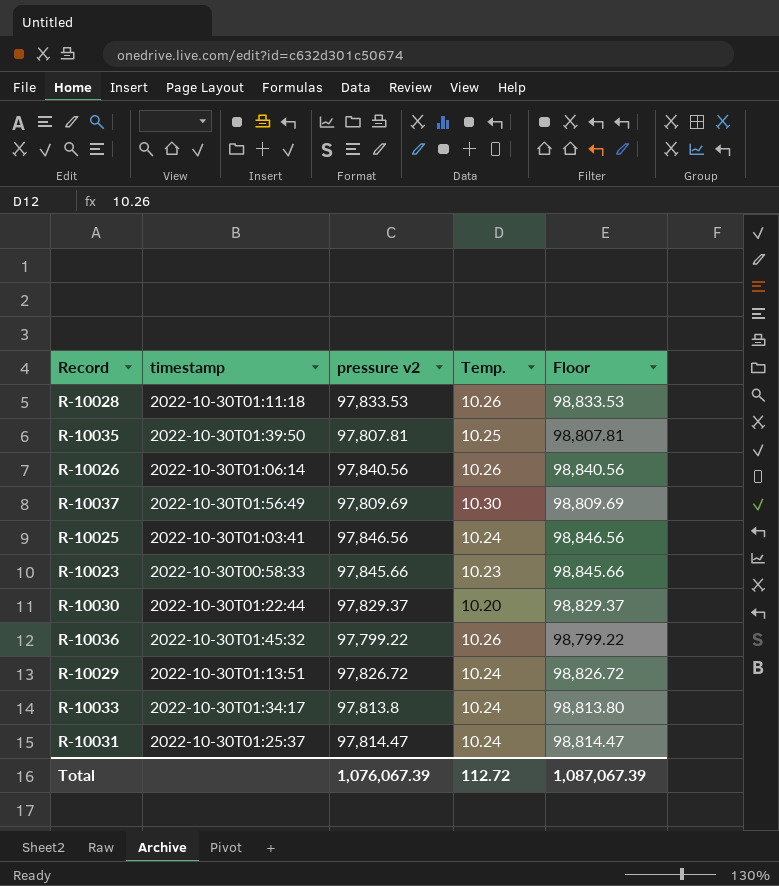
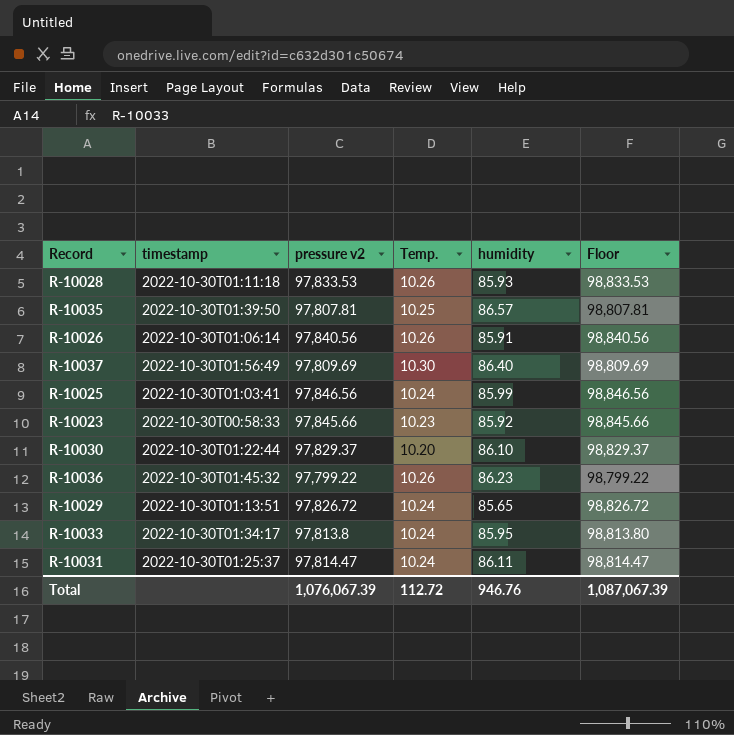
column humidity | position: none -> 5

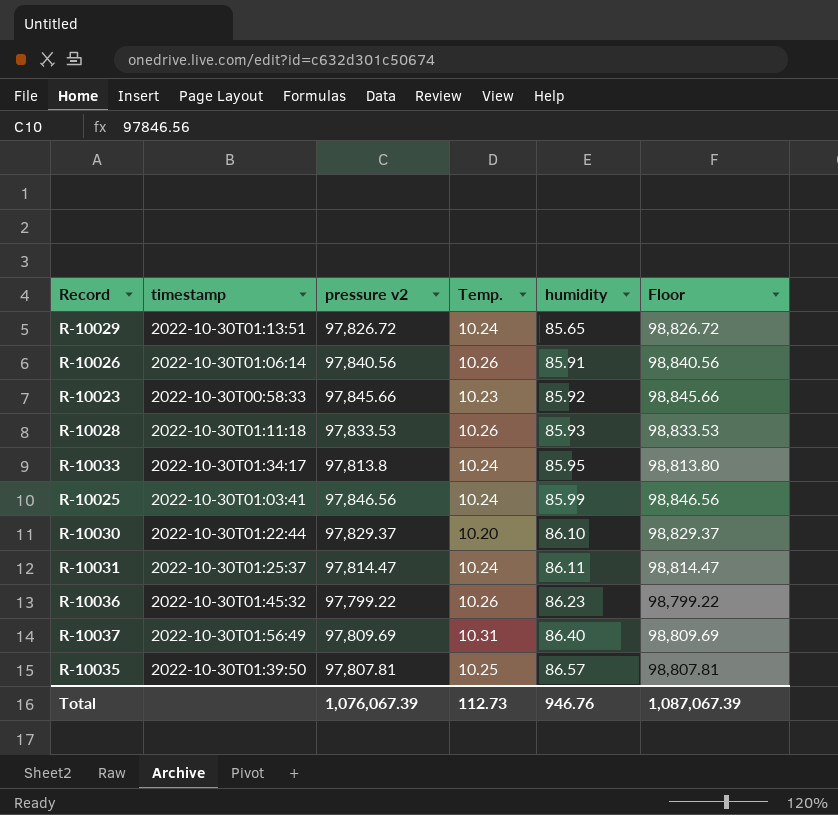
row order: none -> humidity ascending
R-10037 | Temp.: 10.30 -> 10.31
Total | Temp.: 112.72 -> 112.73

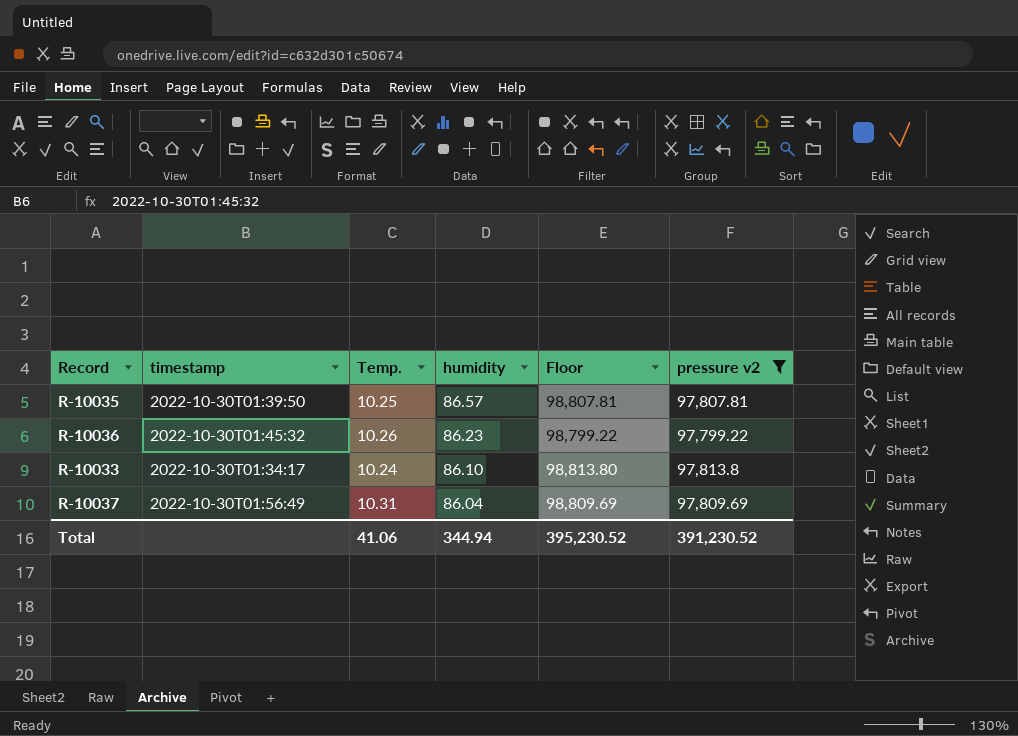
filter: none -> pressure v2 <= 97,813.8
row order: humidity ascending -> humidity descending
column pressure v2 | position: 3 -> 6
R-10033 | humidity: 85.95 -> 86.10
R-10037 | humidity: 86.40 -> 86.04
Total | Temp.: 112.73 -> 41.06
Total | humidity: 946.76 -> 344.94
Total | Floor: 1,087,067.39 -> 395,230.52
Total | pressure v2: 1,076,067.39 -> 391,230.52

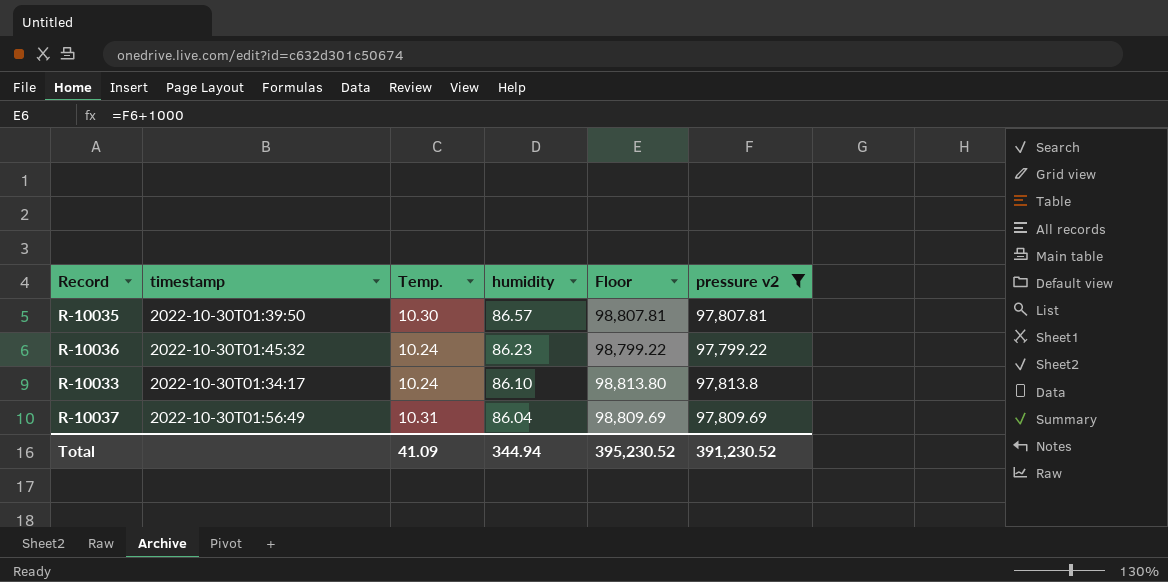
R-10035 | Temp.: 10.25 -> 10.30
R-10036 | Temp.: 10.26 -> 10.24
Total | Temp.: 41.06 -> 41.09

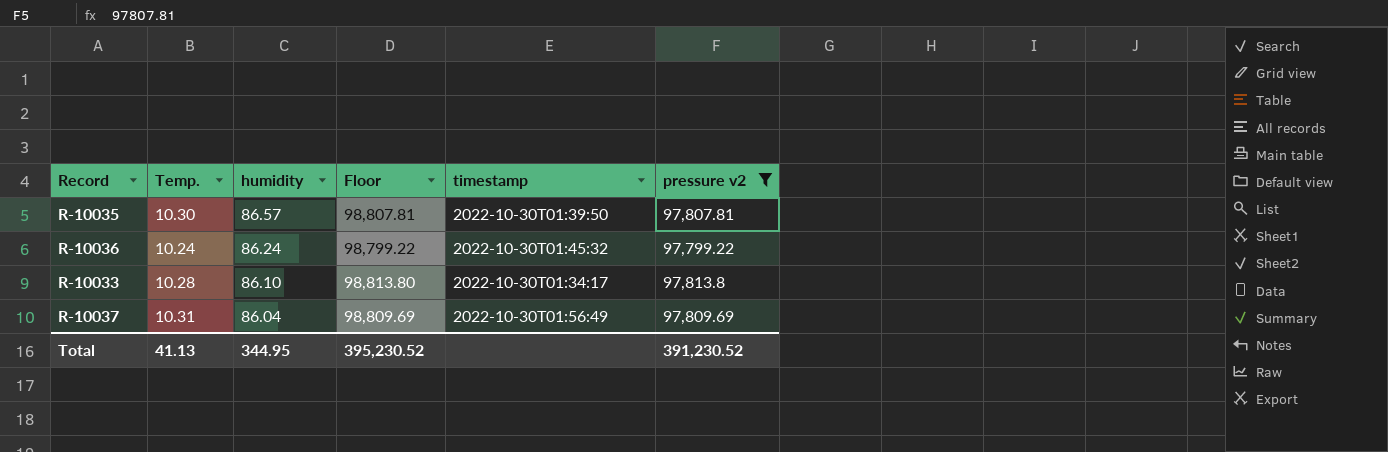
column timestamp | position: 2 -> 5
R-10036 | humidity: 86.23 -> 86.24
R-10033 | Temp.: 10.24 -> 10.28
Total | Temp.: 41.09 -> 41.13
Total | humidity: 344.94 -> 344.95

